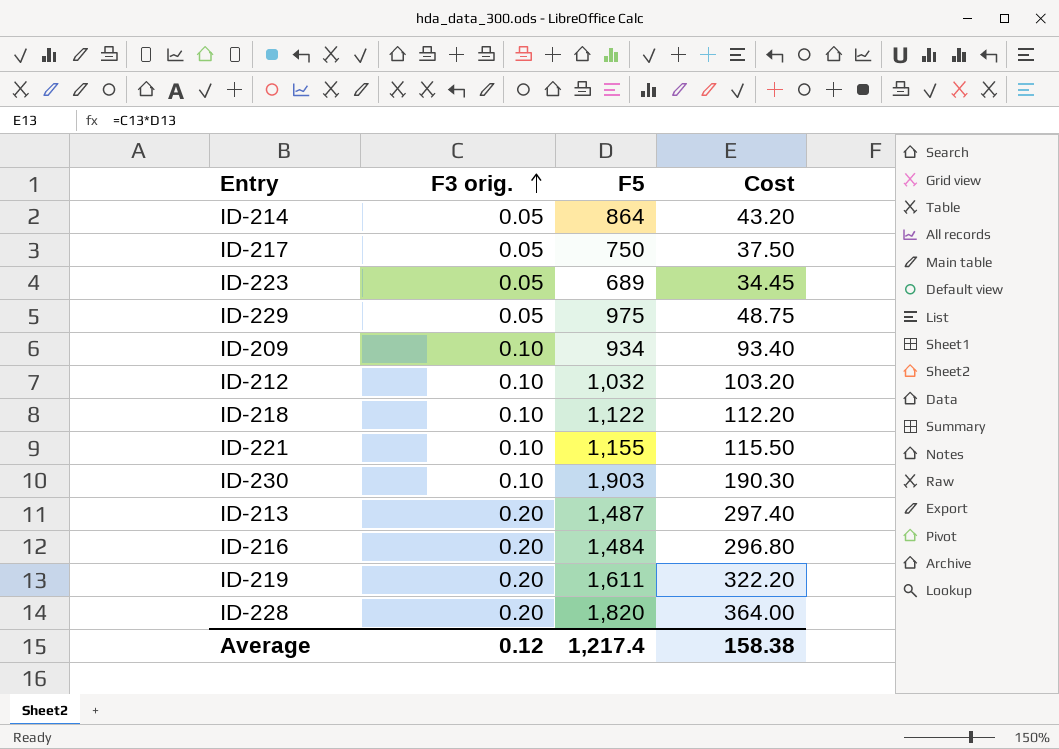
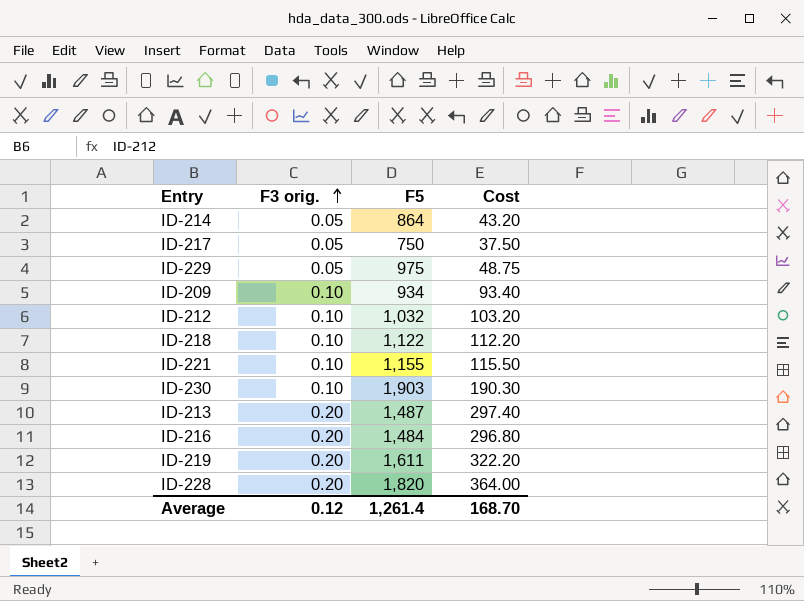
row ID-223: 0.05 | 689 | 34.45 -> none
Average | F5: 1,217.4 -> 1,261.4
Average | Cost: 158.38 -> 168.70

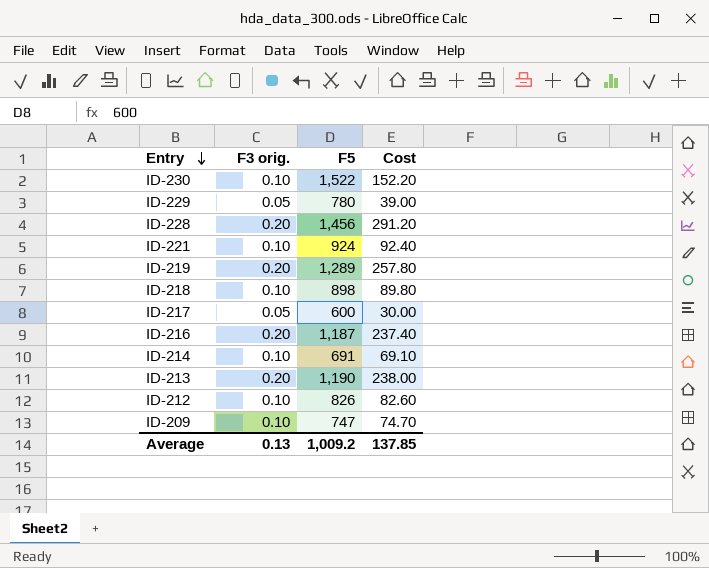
row order: F3 orig. ascending -> Entry descending
ID-230 | F5: 1,903 -> 1,522
ID-230 | Cost: 190.30 -> 152.20
ID-229 | F5: 975 -> 780
ID-229 | Cost: 48.75 -> 39.00
ID-228 | F5: 1,820 -> 1,456
ID-228 | Cost: 364.00 -> 291.20
ID-221 | F5: 1,155 -> 924
ID-221 | Cost: 115.50 -> 92.40
ID-219 | F5: 1,611 -> 1,289
ID-219 | Cost: 322.20 -> 257.80
ID-218 | F5: 1,122 -> 898
ID-218 | Cost: 112.20 -> 89.80
ID-217 | F5: 750 -> 600
ID-217 | Cost: 37.50 -> 30.00
ID-216 | F5: 1,484 -> 1,187
ID-216 | Cost: 296.80 -> 237.40
ID-214 | F3 orig.: 0.05 -> 0.10
ID-214 | F5: 864 -> 691
ID-214 | Cost: 43.20 -> 69.10
ID-213 | F5: 1,487 -> 1,190
ID-213 | Cost: 297.40 -> 238.00
ID-212 | F5: 1,032 -> 826
ID-212 | Cost: 103.20 -> 82.60
ID-209 | F5: 934 -> 747
ID-209 | Cost: 93.40 -> 74.70
Average | F3 orig.: 0.12 -> 0.13
Average | F5: 1,261.4 -> 1,009.2
Average | Cost: 168.70 -> 137.85

